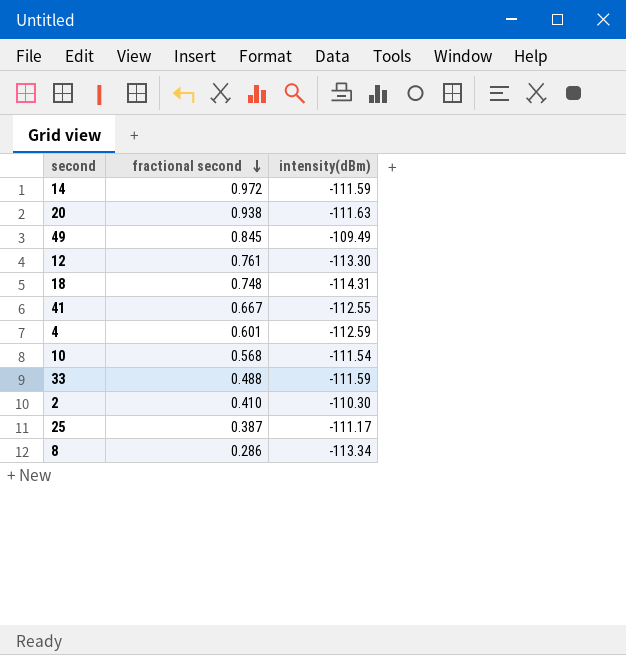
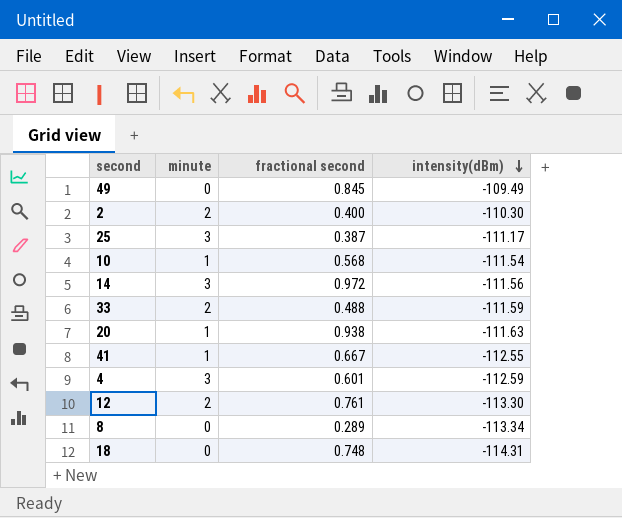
row order: fractional second descending -> intensity(dBm) descending
column minute | position: none -> 2
2 | fractional second: 0.410 -> 0.400
14 | intensity(dBm): -111.59 -> -111.56
8 | fractional second: 0.286 -> 0.289

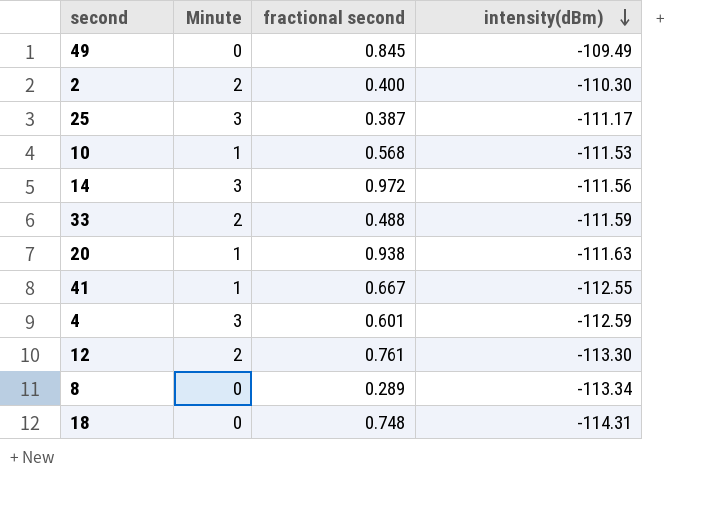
column name: minute -> Minute
10 | intensity(dBm): -111.54 -> -111.53

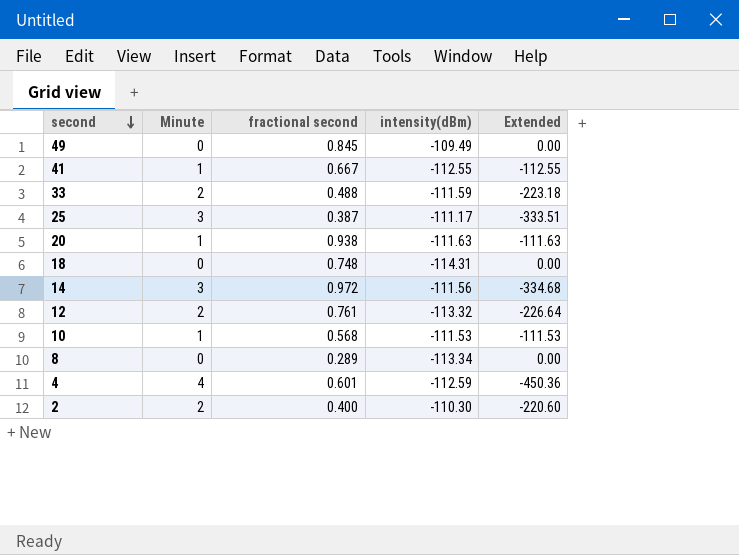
row order: intensity(dBm) descending -> second descending
column Extended | formula: none -> [Minute] * [intensity(dBm)]
12 | intensity(dBm): -113.30 -> -113.32
4 | Minute: 3 -> 4

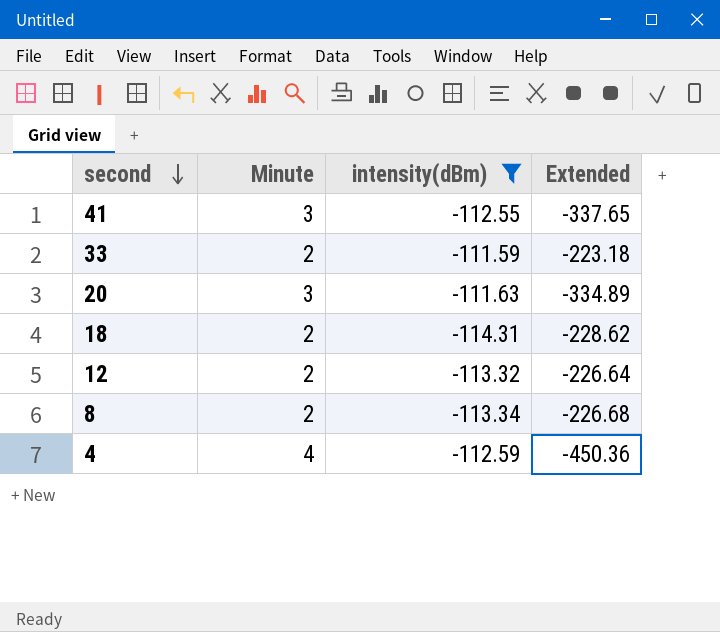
filter: none -> intensity(dBm) <= -111.59
column fractional second | position: 3 -> none
41 | Minute: 1 -> 3
41 | Extended: -112.55 -> -337.65
20 | Minute: 1 -> 3
20 | Extended: -111.63 -> -334.89
18 | Minute: 0 -> 2
18 | Extended: 0.00 -> -228.62
8 | Minute: 0 -> 2
8 | Extended: 0.00 -> -226.68

